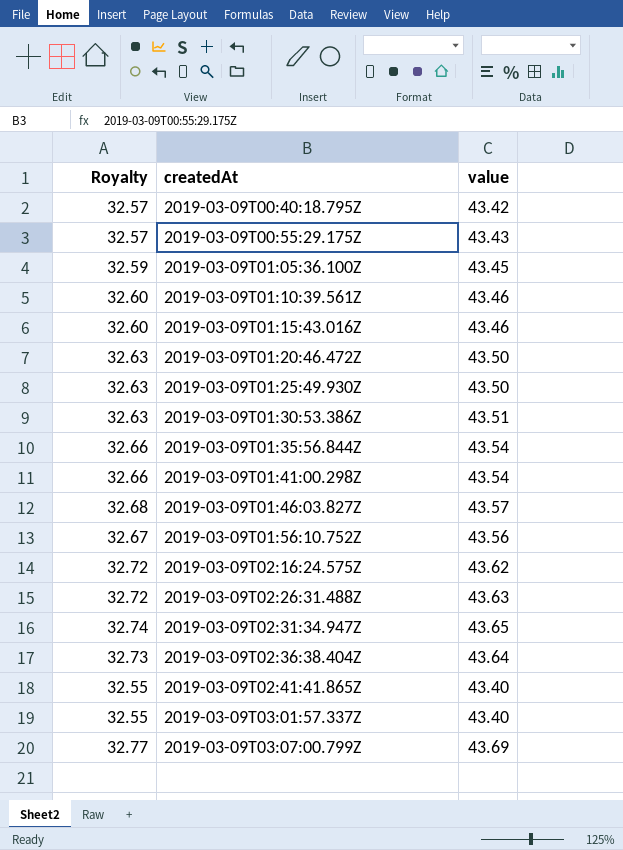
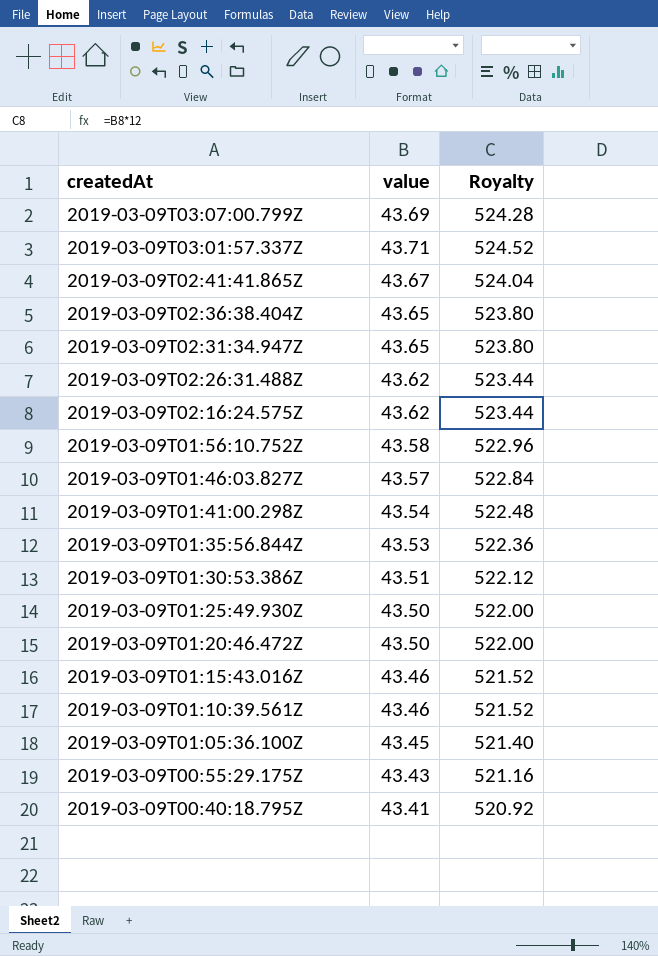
row order: createdAt ascending -> createdAt descending
column Royalty | formula: [value] * 0.75 -> [value] * 12
column Royalty | position: 1 -> 3
2019-03-09T03:01:57.337Z | value: 43.40 -> 43.71
2019-03-09T02:41:41.865Z | value: 43.40 -> 43.67
2019-03-09T02:36:38.404Z | value: 43.64 -> 43.65
2019-03-09T02:26:31.488Z | value: 43.63 -> 43.62
2019-03-09T01:56:10.752Z | value: 43.56 -> 43.58
2019-03-09T01:35:56.844Z | value: 43.54 -> 43.53
2019-03-09T00:40:18.795Z | value: 43.42 -> 43.41

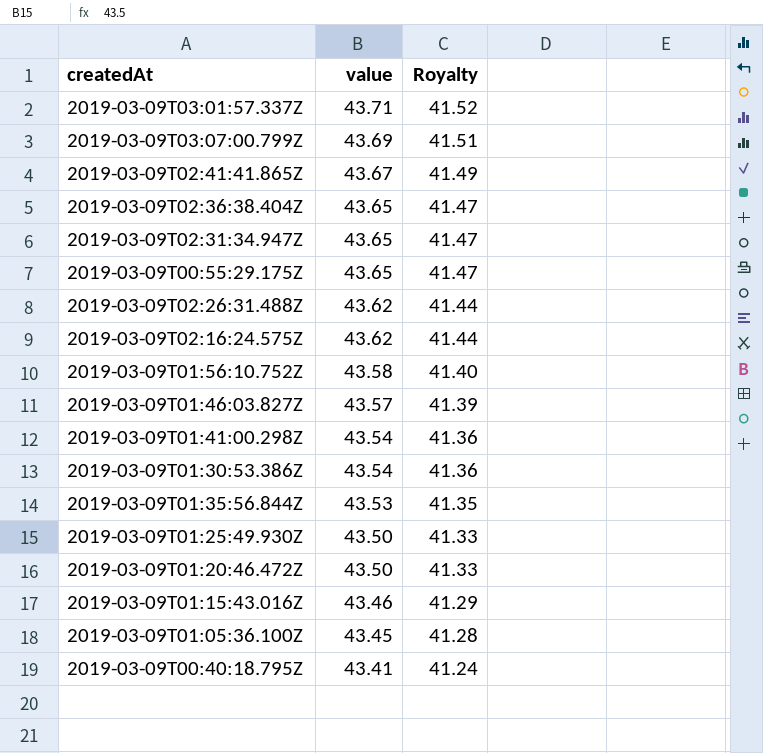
row order: createdAt descending -> value descending
column Royalty | formula: [value] * 12 -> [value] * 0.95
row 2019-03-09T01:10:39.561Z: 43.46 | 521.52 -> none
2019-03-09T00:55:29.175Z | value: 43.43 -> 43.65
2019-03-09T01:30:53.386Z | value: 43.51 -> 43.54

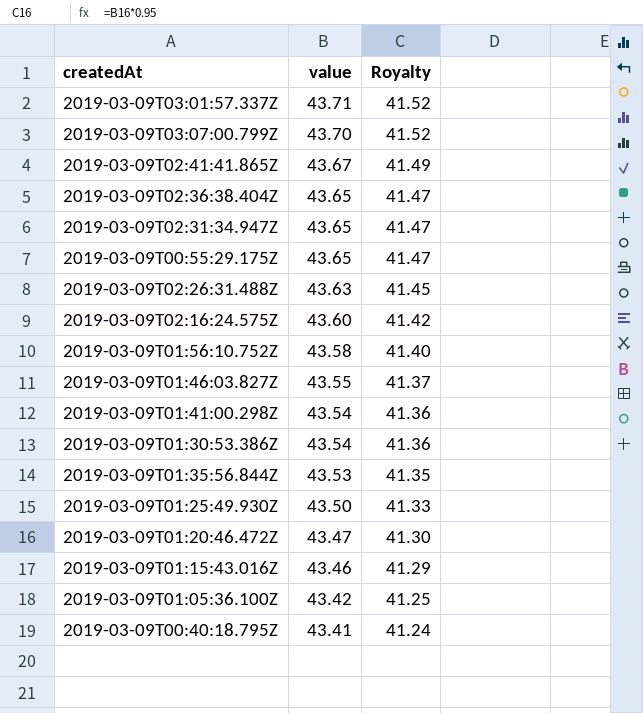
2019-03-09T03:07:00.799Z | value: 43.69 -> 43.70
2019-03-09T03:07:00.799Z | Royalty: 41.51 -> 41.52
2019-03-09T02:26:31.488Z | value: 43.62 -> 43.63
2019-03-09T02:26:31.488Z | Royalty: 41.44 -> 41.45
2019-03-09T02:16:24.575Z | value: 43.62 -> 43.60
2019-03-09T02:16:24.575Z | Royalty: 41.44 -> 41.42
2019-03-09T01:46:03.827Z | value: 43.57 -> 43.55
2019-03-09T01:46:03.827Z | Royalty: 41.39 -> 41.37
2019-03-09T01:20:46.472Z | value: 43.50 -> 43.47
2019-03-09T01:20:46.472Z | Royalty: 41.33 -> 41.30
2019-03-09T01:05:36.100Z | value: 43.45 -> 43.42
2019-03-09T01:05:36.100Z | Royalty: 41.28 -> 41.25

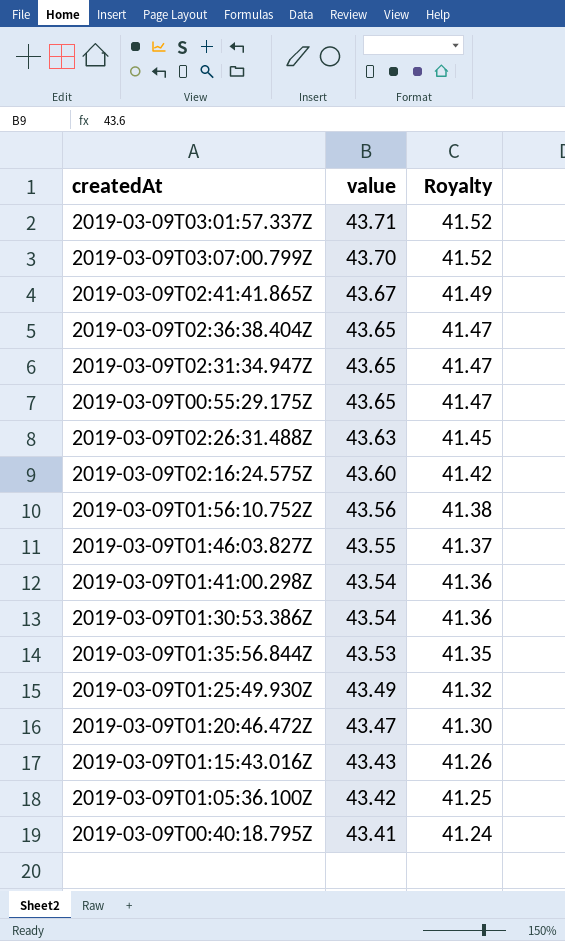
2019-03-09T01:56:10.752Z | value: 43.58 -> 43.56
2019-03-09T01:56:10.752Z | Royalty: 41.40 -> 41.38
2019-03-09T01:25:49.930Z | value: 43.50 -> 43.49
2019-03-09T01:25:49.930Z | Royalty: 41.33 -> 41.32
2019-03-09T01:15:43.016Z | value: 43.46 -> 43.43
2019-03-09T01:15:43.016Z | Royalty: 41.29 -> 41.26

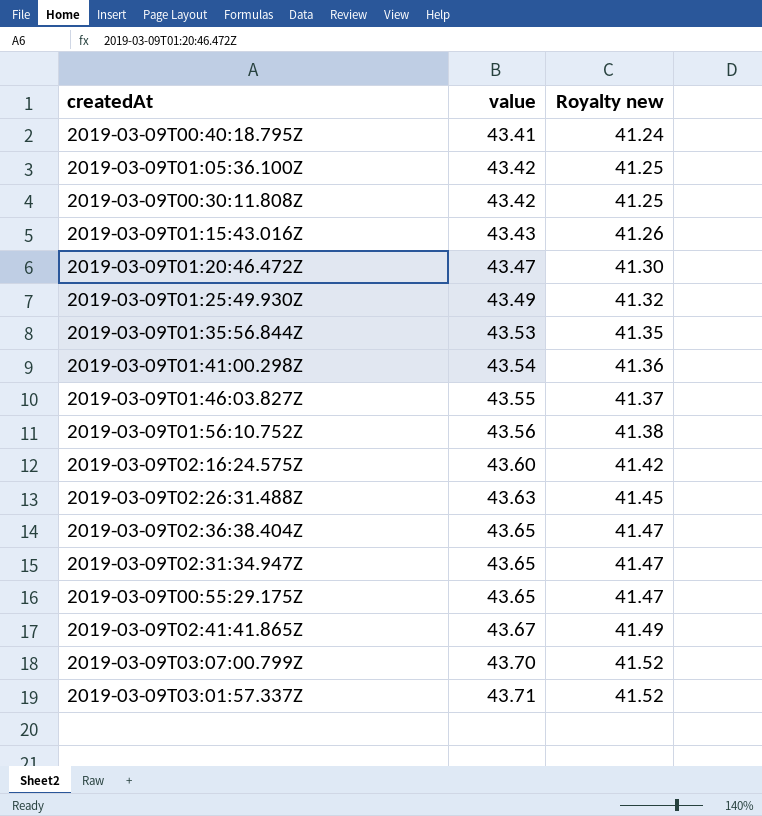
row order: value descending -> value ascending
column name: Royalty -> Royalty new
row 2019-03-09T01:30:53.386Z: 43.54 | 41.36 -> none
row 2019-03-09T00:30:11.808Z: none -> 43.42 | 41.25

